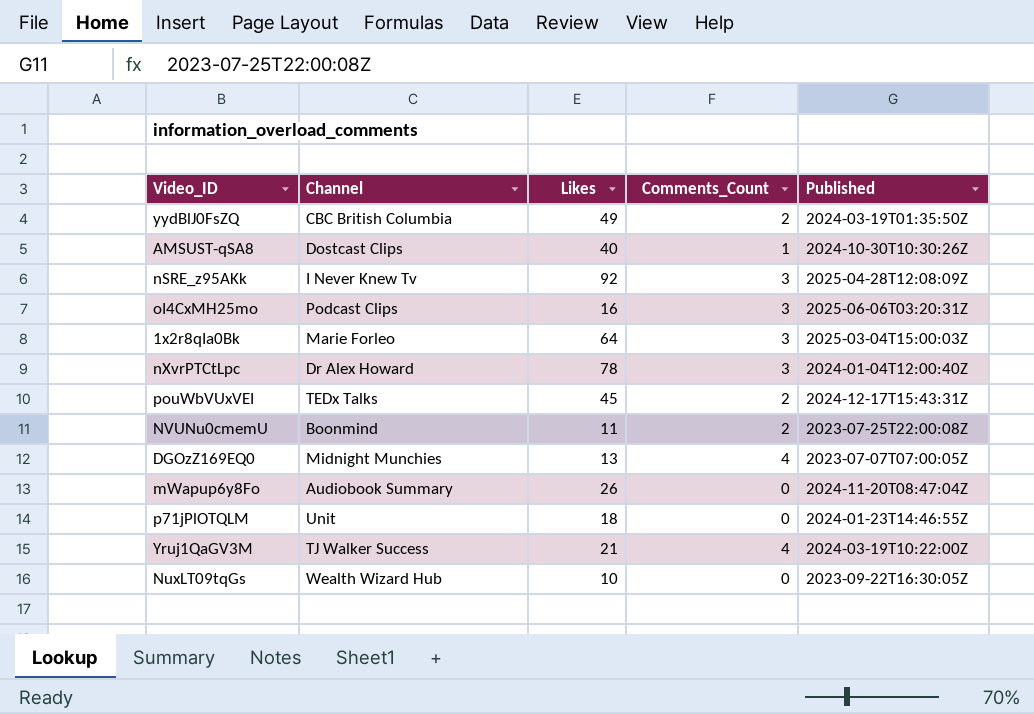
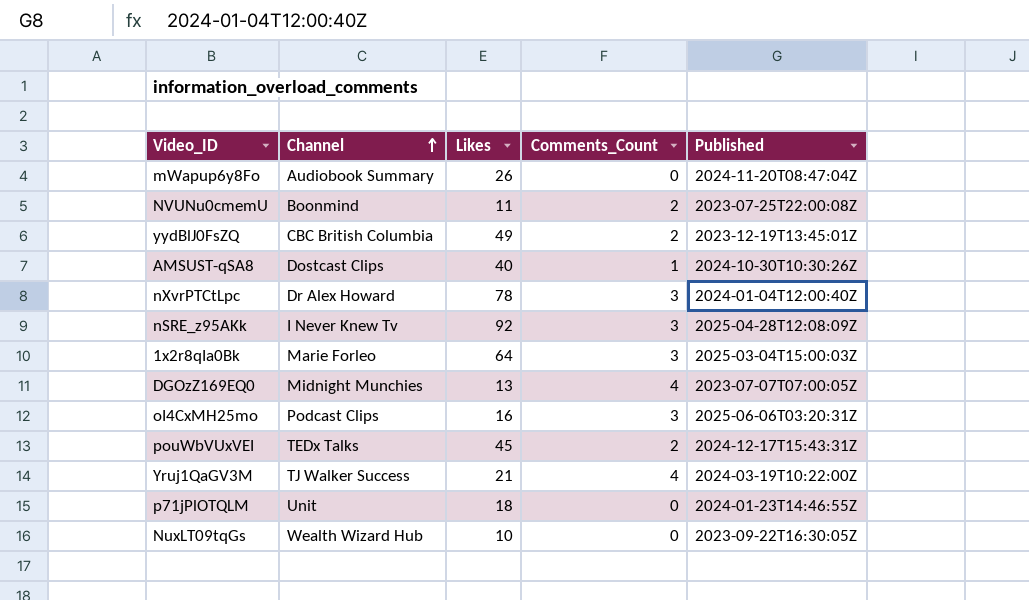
row order: none -> Channel ascending
yydBlJ0FsZQ | Published: 2024-03-19T01:35:50Z -> 2023-12-19T13:45:01Z

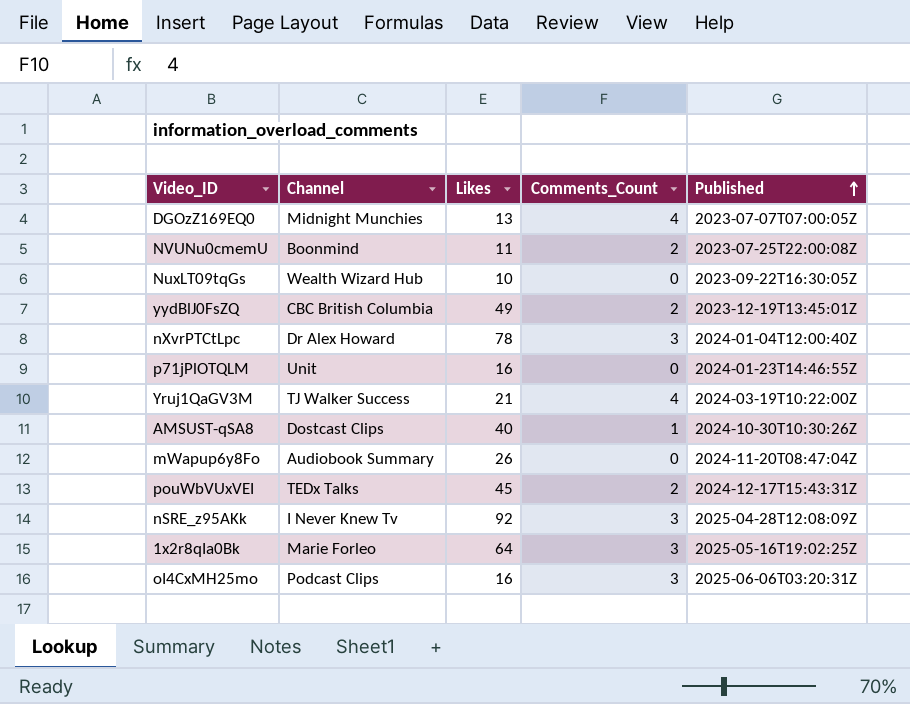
row order: Channel ascending -> Published ascending
p71jPlOTQLM | Likes: 18 -> 16
1x2r8qIa0Bk | Published: 2025-03-04T15:00:03Z -> 2025-05-16T19:02:25Z

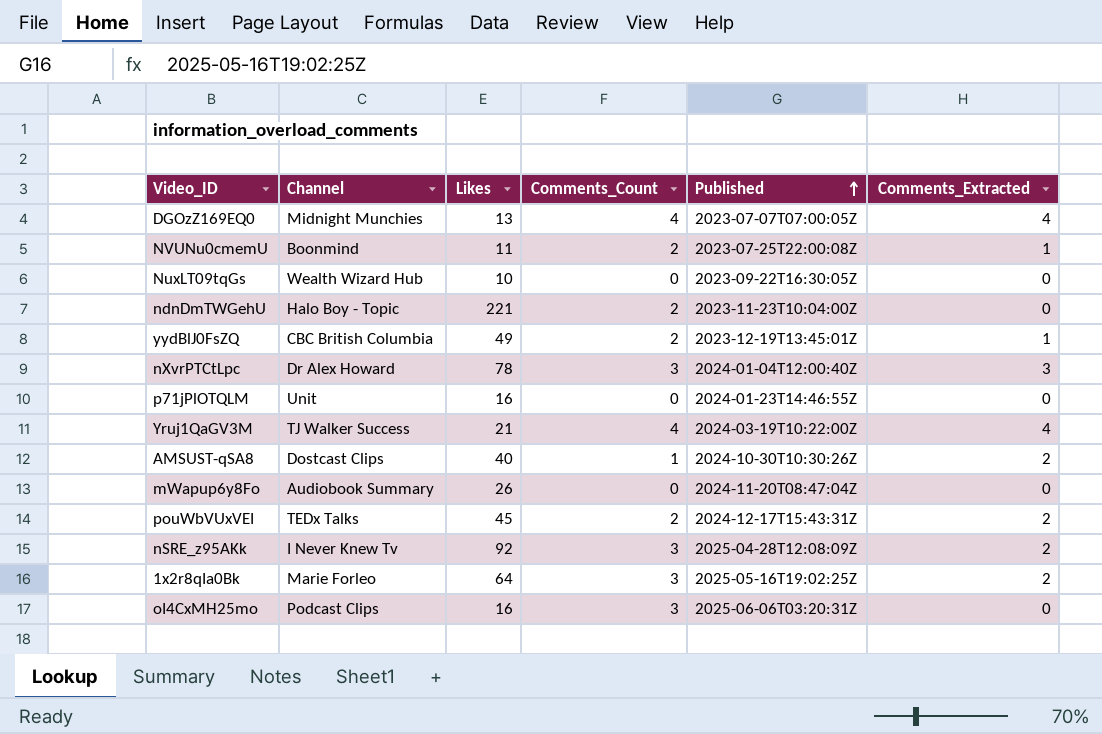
column Comments_Extracted | position: none -> 6
row ndnDmTWGehU: none -> Halo Boy - Topic | 221 | 2 | 2023-11-23T10:04:00Z | 0

